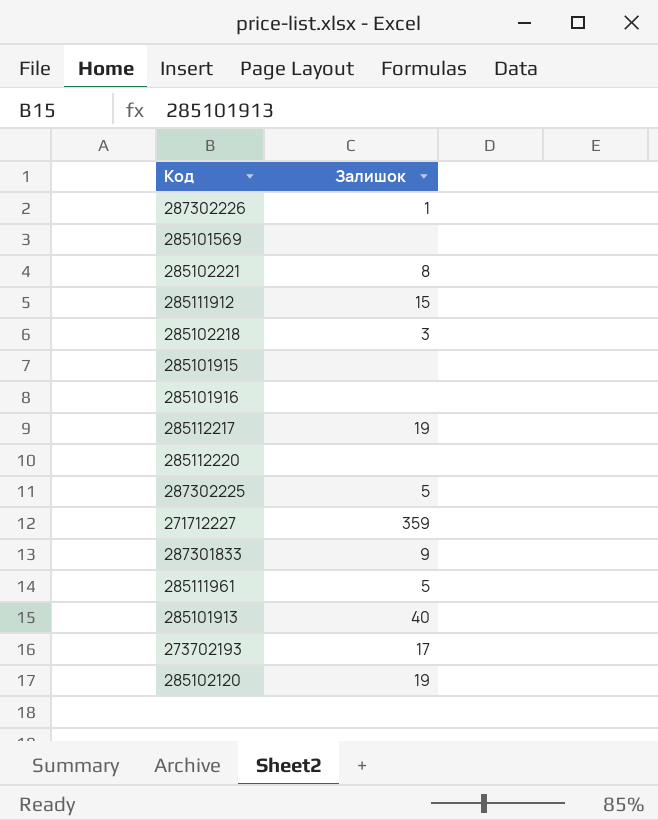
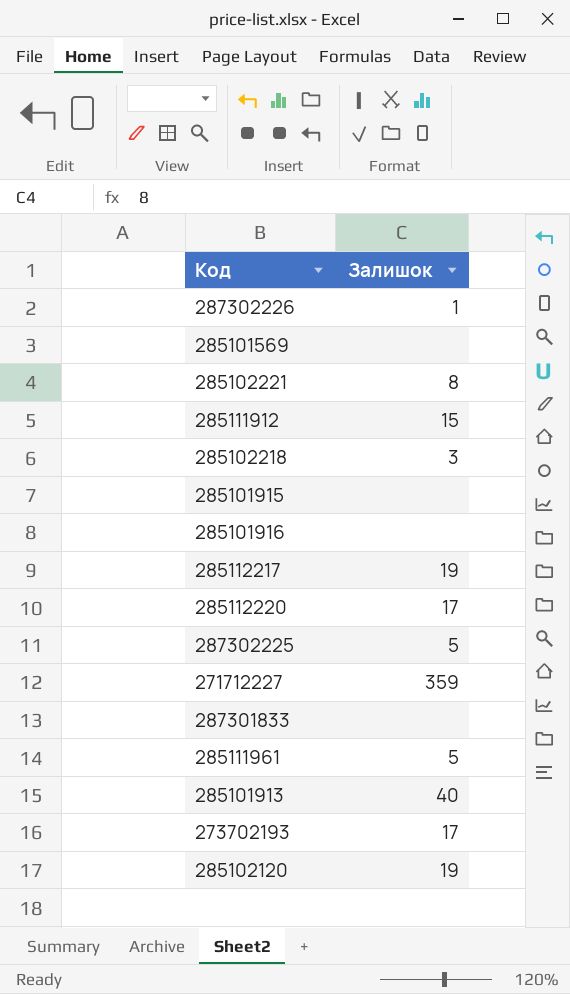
285112220 | Залишок: none -> 17
287301833 | Залишок: 9 -> none

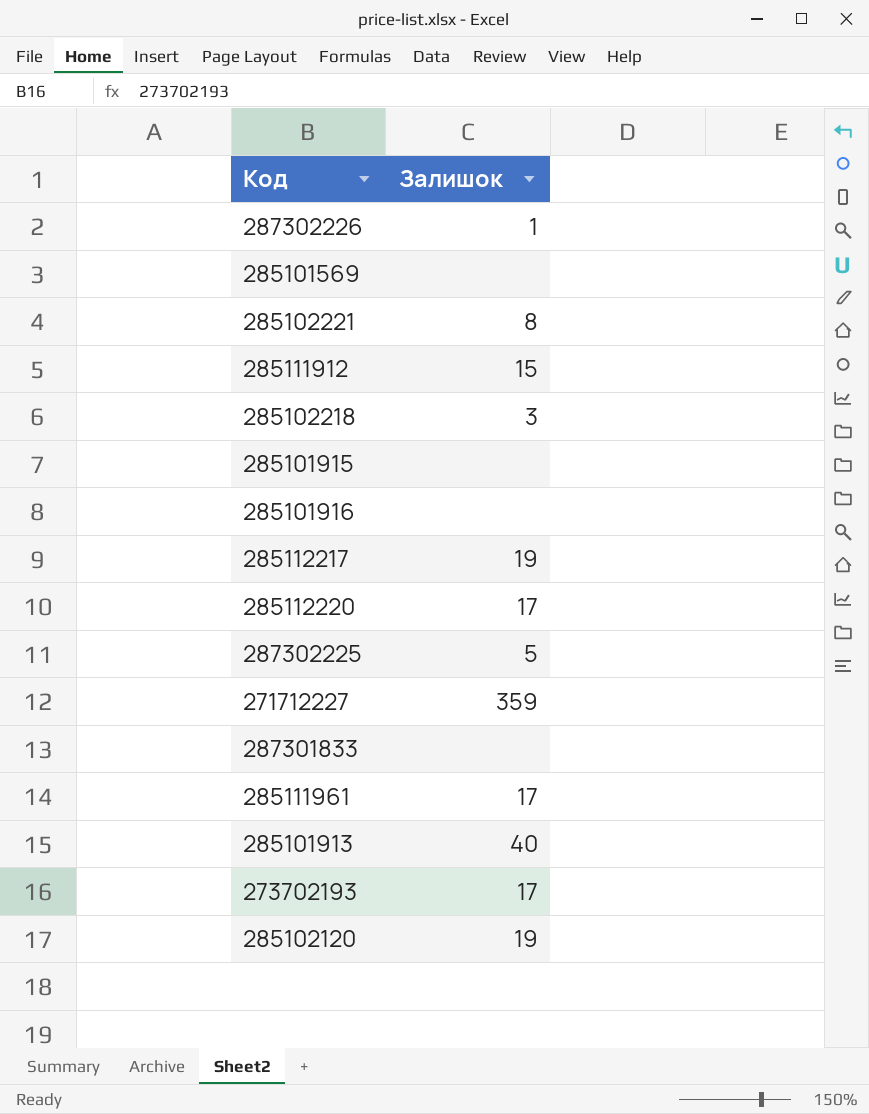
285111961 | Залишок: 5 -> 17

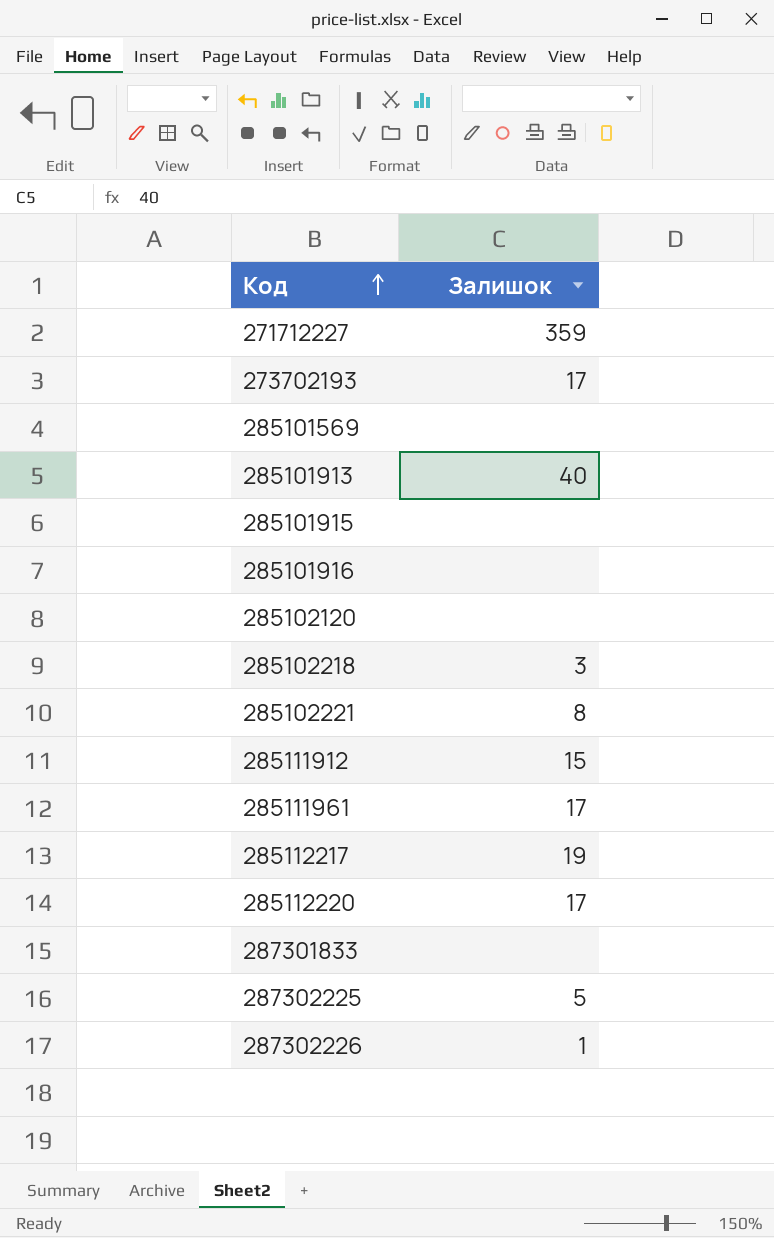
row order: none -> Код ascending
285102120 | Залишок: 19 -> none

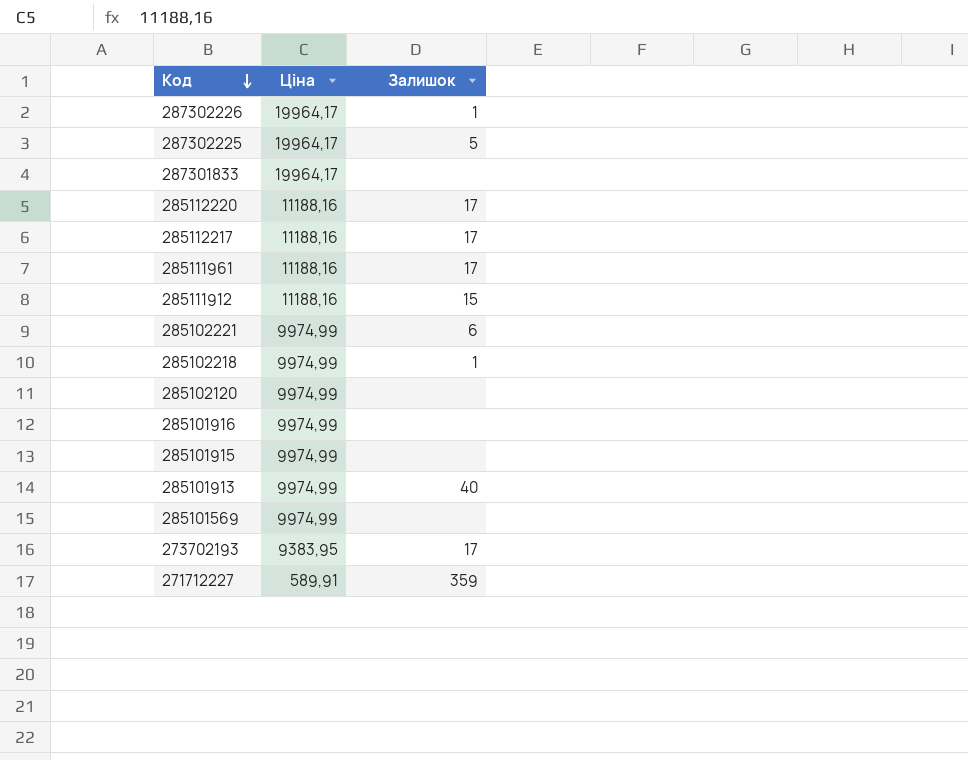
row order: Код ascending -> Код descending
column Ціна | position: none -> 2
285112217 | Залишок: 19 -> 17
285102221 | Залишок: 8 -> 6
285102218 | Залишок: 3 -> 1

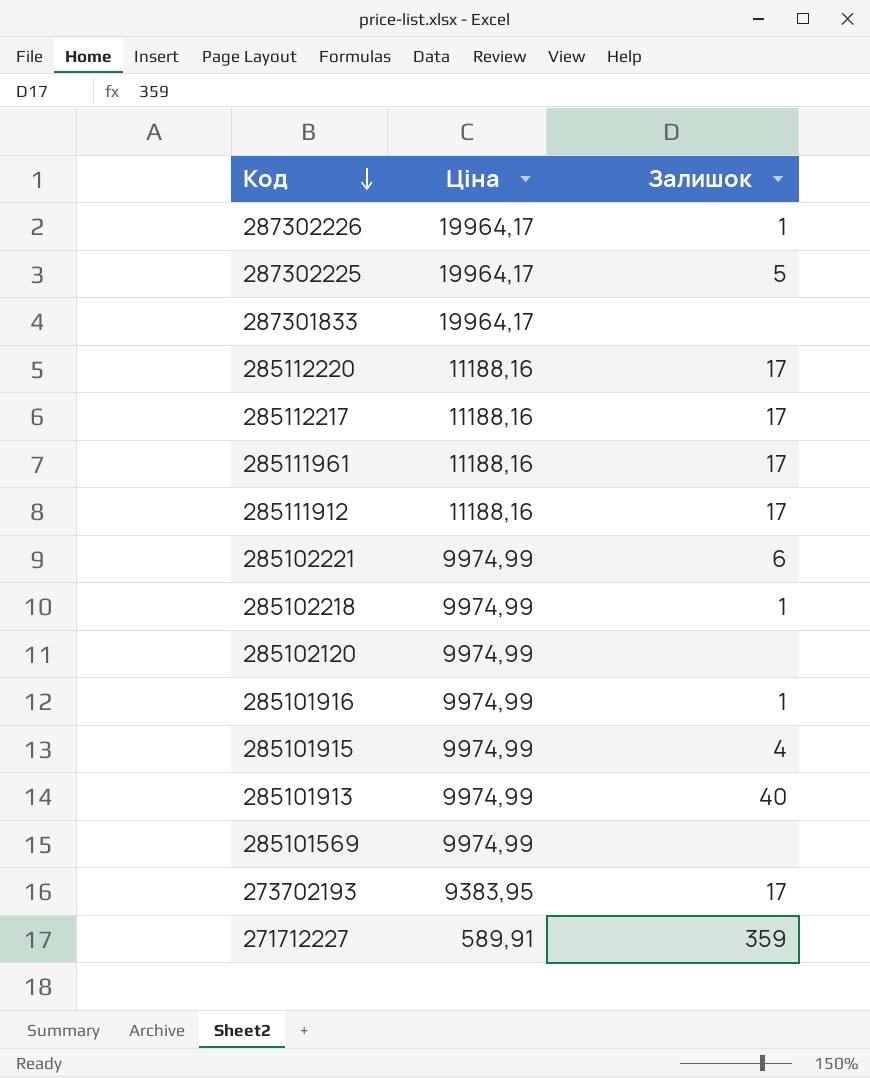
285111912 | Залишок: 15 -> 17
285101916 | Залишок: none -> 1
285101915 | Залишок: none -> 4

